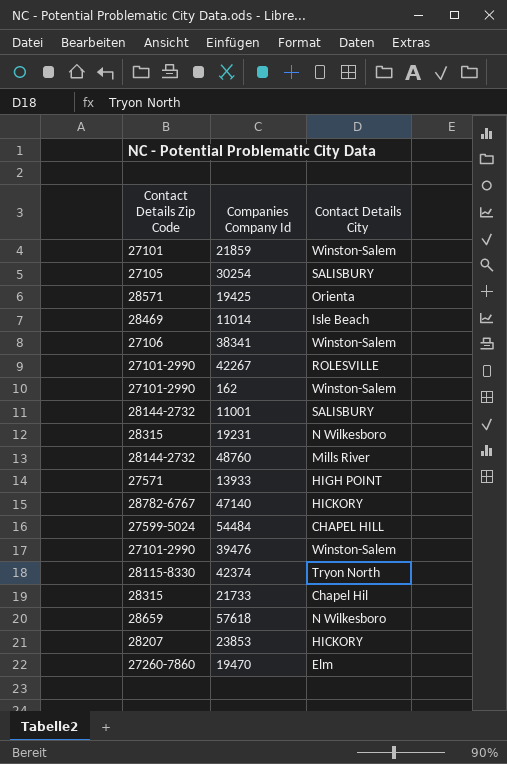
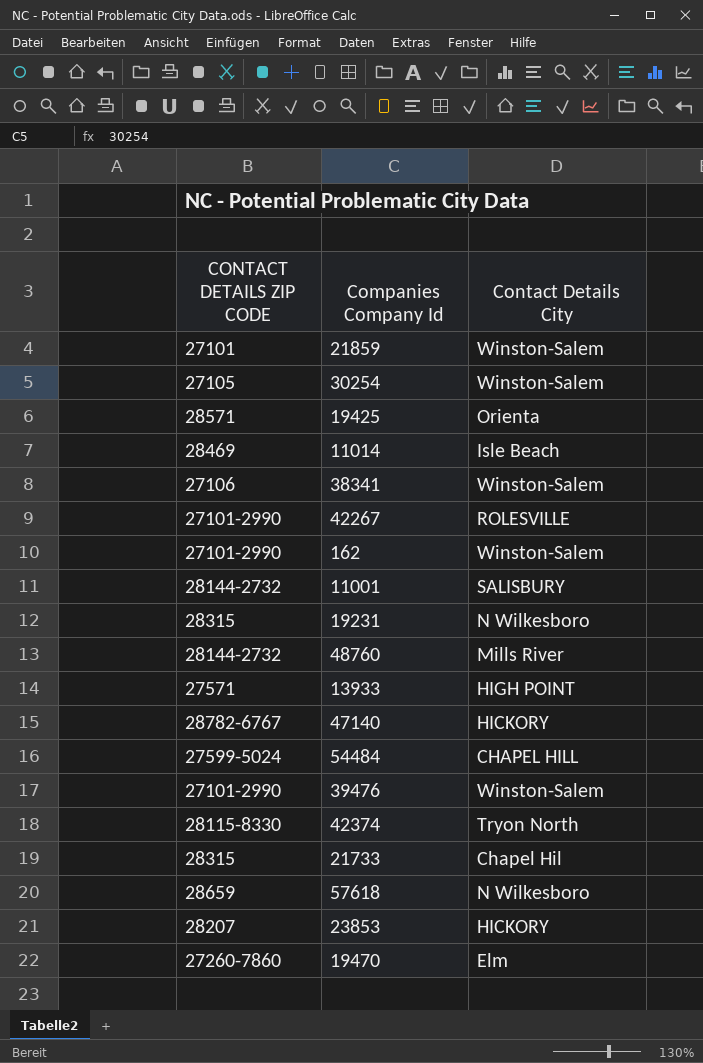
column name: Contact Details Zip Code -> CONTACT DETAILS ZIP CODE
30254 | Contact Details City: SALISBURY -> Winston-Salem

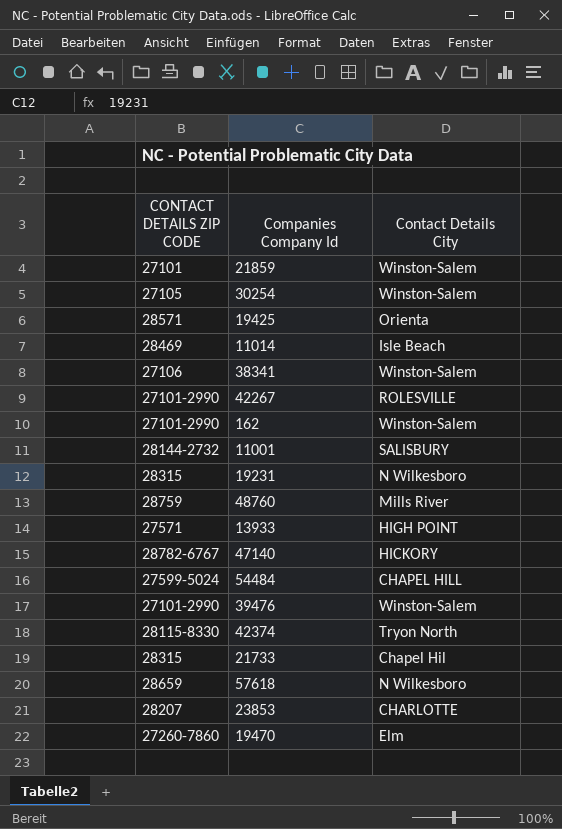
48760 | CONTACT DETAILS ZIP CODE: 28144-2732 -> 28759
23853 | Contact Details City: HICKORY -> CHARLOTTE

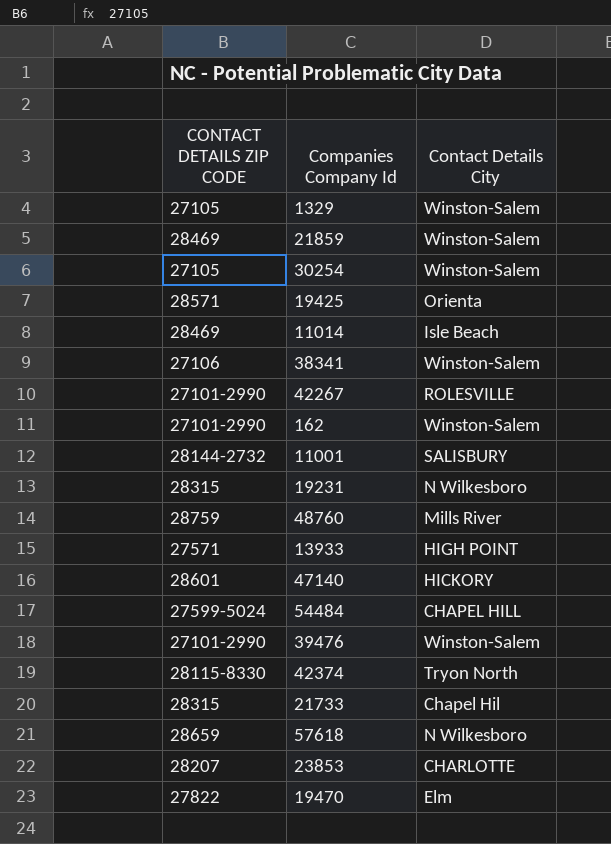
row 1329: none -> 27105 | Winston-Salem
21859 | CONTACT DETAILS ZIP CODE: 27101 -> 28469
47140 | CONTACT DETAILS ZIP CODE: 28782-6767 -> 28601
19470 | CONTACT DETAILS ZIP CODE: 27260-7860 -> 27822

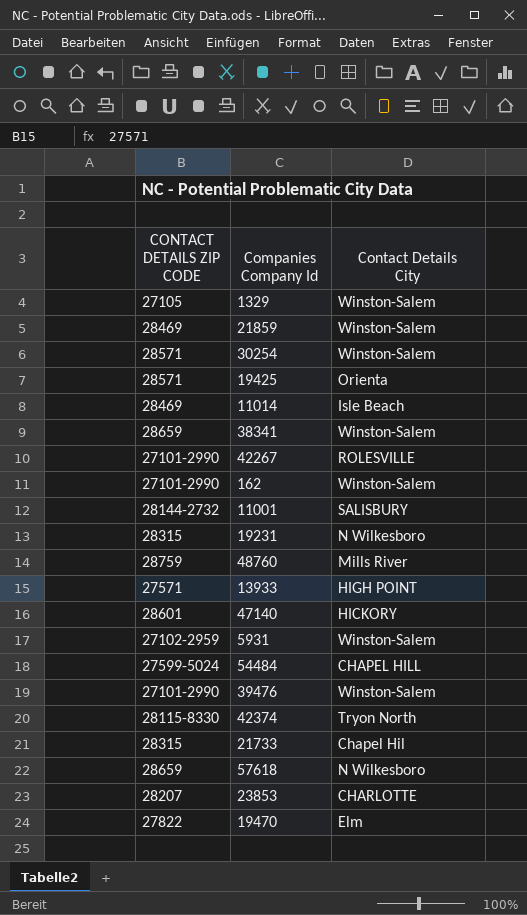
30254 | CONTACT DETAILS ZIP CODE: 27105 -> 28571
38341 | CONTACT DETAILS ZIP CODE: 27106 -> 28659
row 5931: none -> 27102-2959 | Winston-Salem

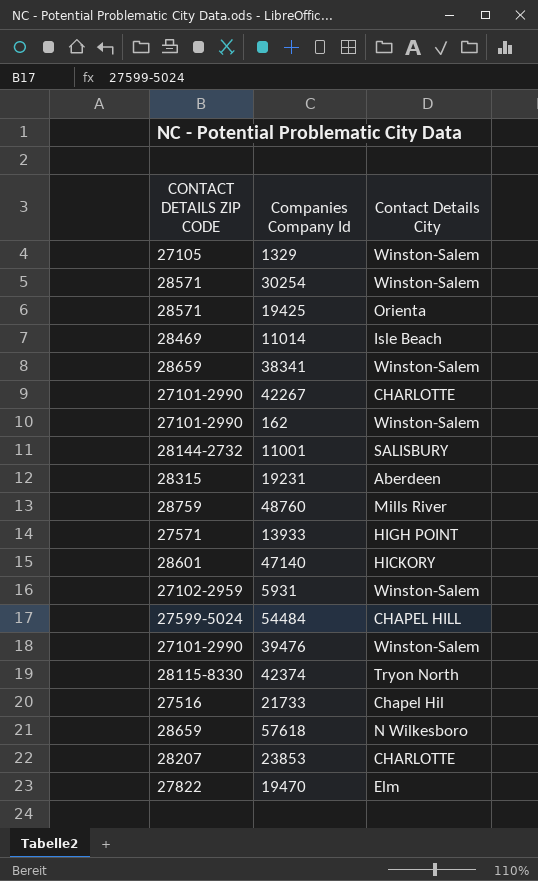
row 21859: 28469 | Winston-Salem -> none
42267 | Contact Details City: ROLESVILLE -> CHARLOTTE
19231 | Contact Details City: N Wilkesboro -> Aberdeen
21733 | CONTACT DETAILS ZIP CODE: 28315 -> 27516

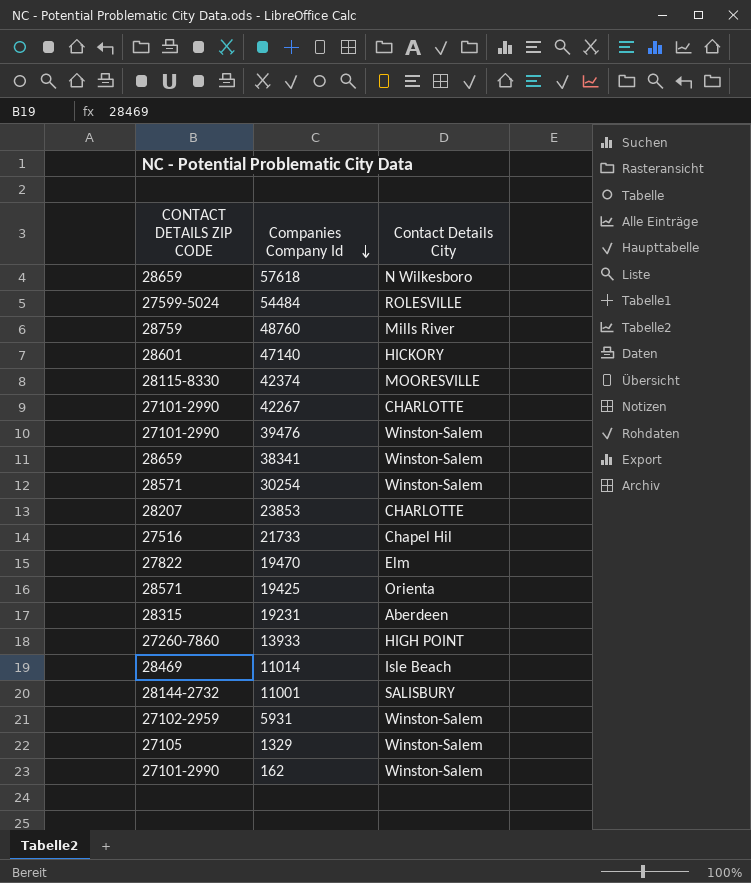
row order: none -> Companies Company Id descending
54484 | Contact Details City: CHAPEL HILL -> ROLESVILLE
42374 | Contact Details City: Tryon North -> MOORESVILLE
13933 | CONTACT DETAILS ZIP CODE: 27571 -> 27260-7860

